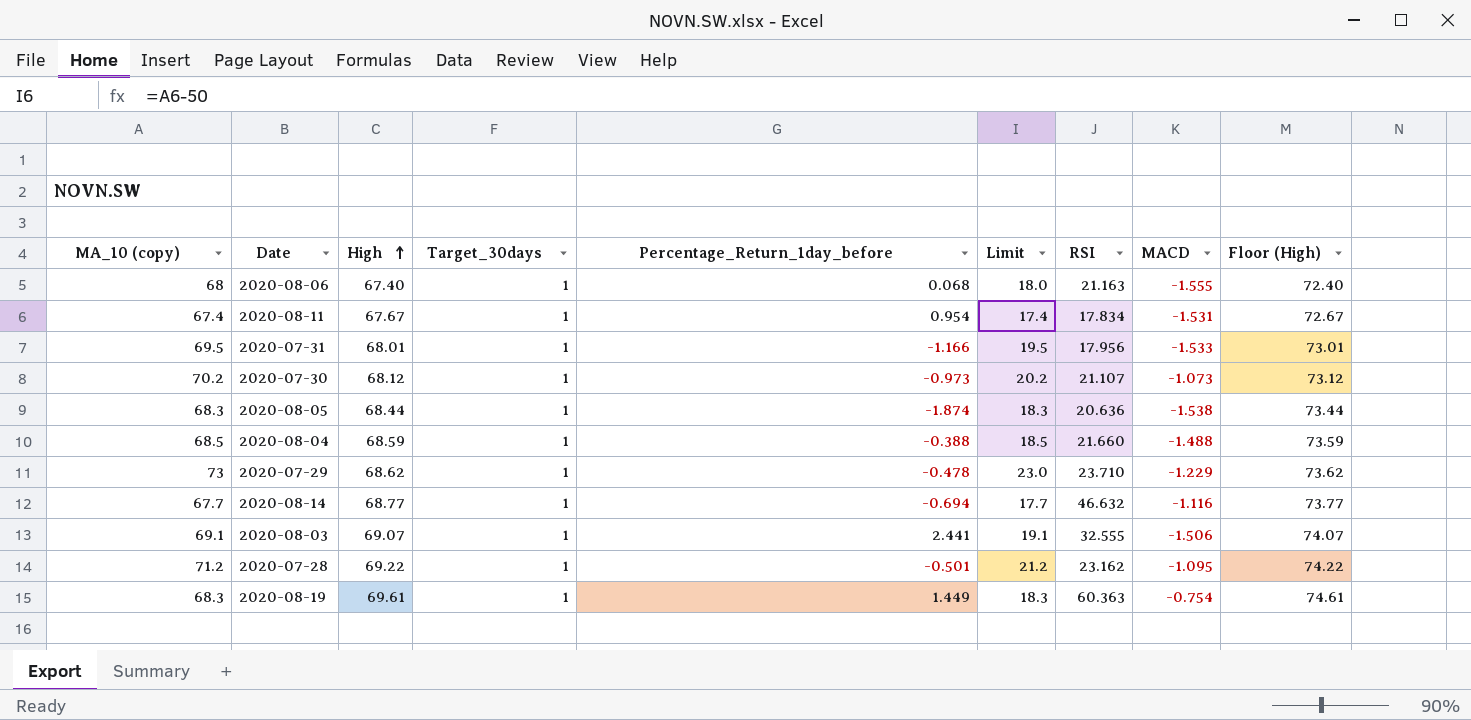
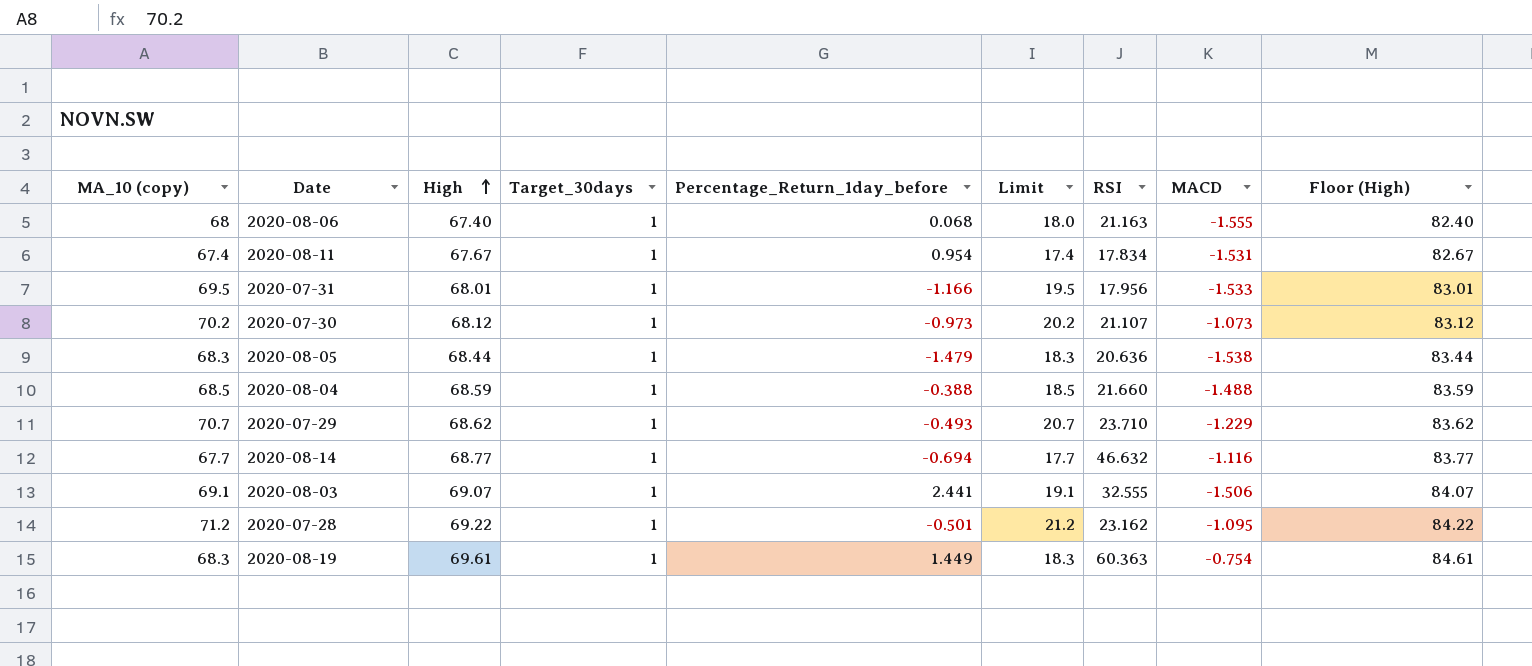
column Floor (High) | formula: [High] + 5 -> [High] + 15
2020-08-05 | Percentage_Return_1day_before: -1.874 -> -1.479
2020-07-29 | MA_10 (copy): 73 -> 70.7
2020-07-29 | Percentage_Return_1day_before: -0.478 -> -0.493
2020-07-29 | Limit: 23.0 -> 20.7

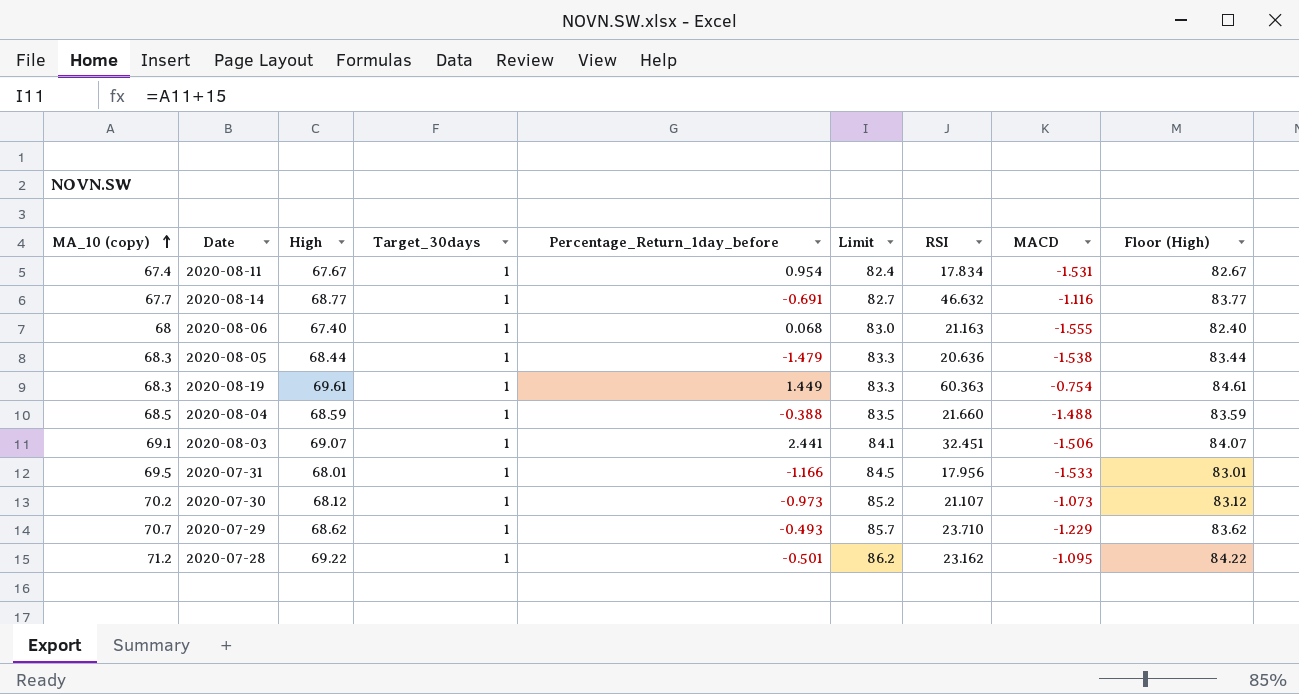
row order: High ascending -> MA_10 (copy) ascending
column Limit | formula: [MA_10 (copy)] - 50 -> [MA_10 (copy)] + 15
2020-08-14 | Percentage_Return_1day_before: -0.694 -> -0.691
2020-08-03 | RSI: 32.555 -> 32.451

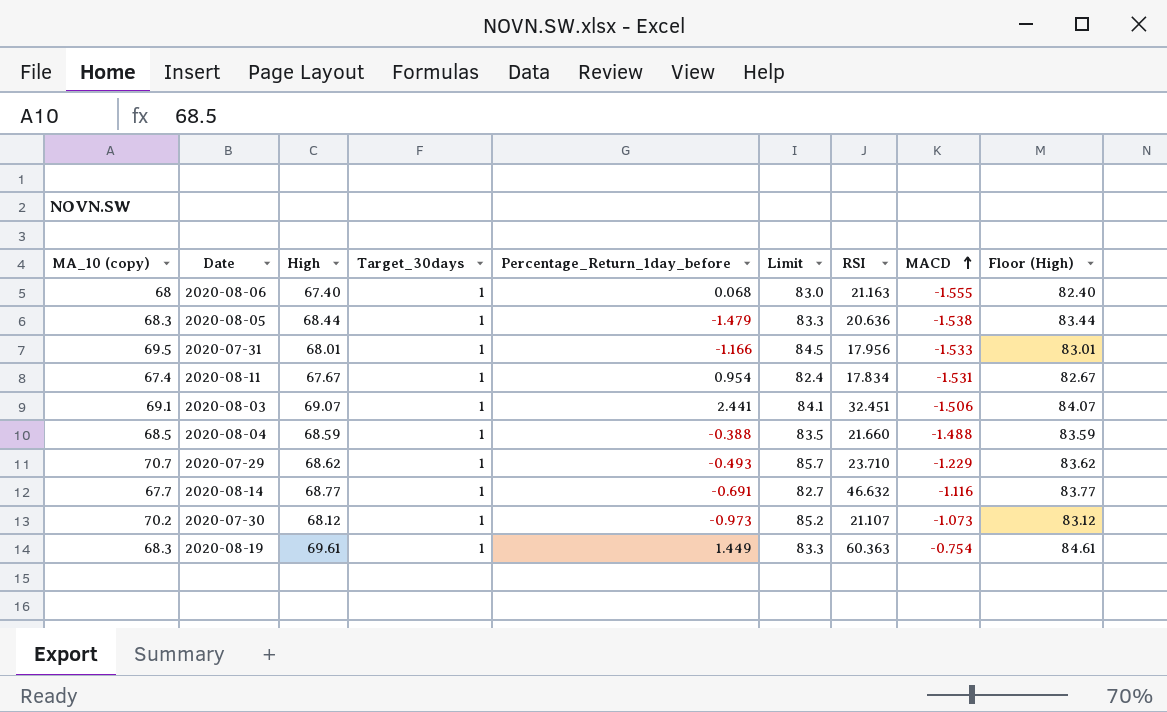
row order: MA_10 (copy) ascending -> MACD ascending
row 2020-07-28: 71.2 | 69.22 | 1 | -0.501 | 86.2 | 23.162 | -1.095 | 84.22 -> none

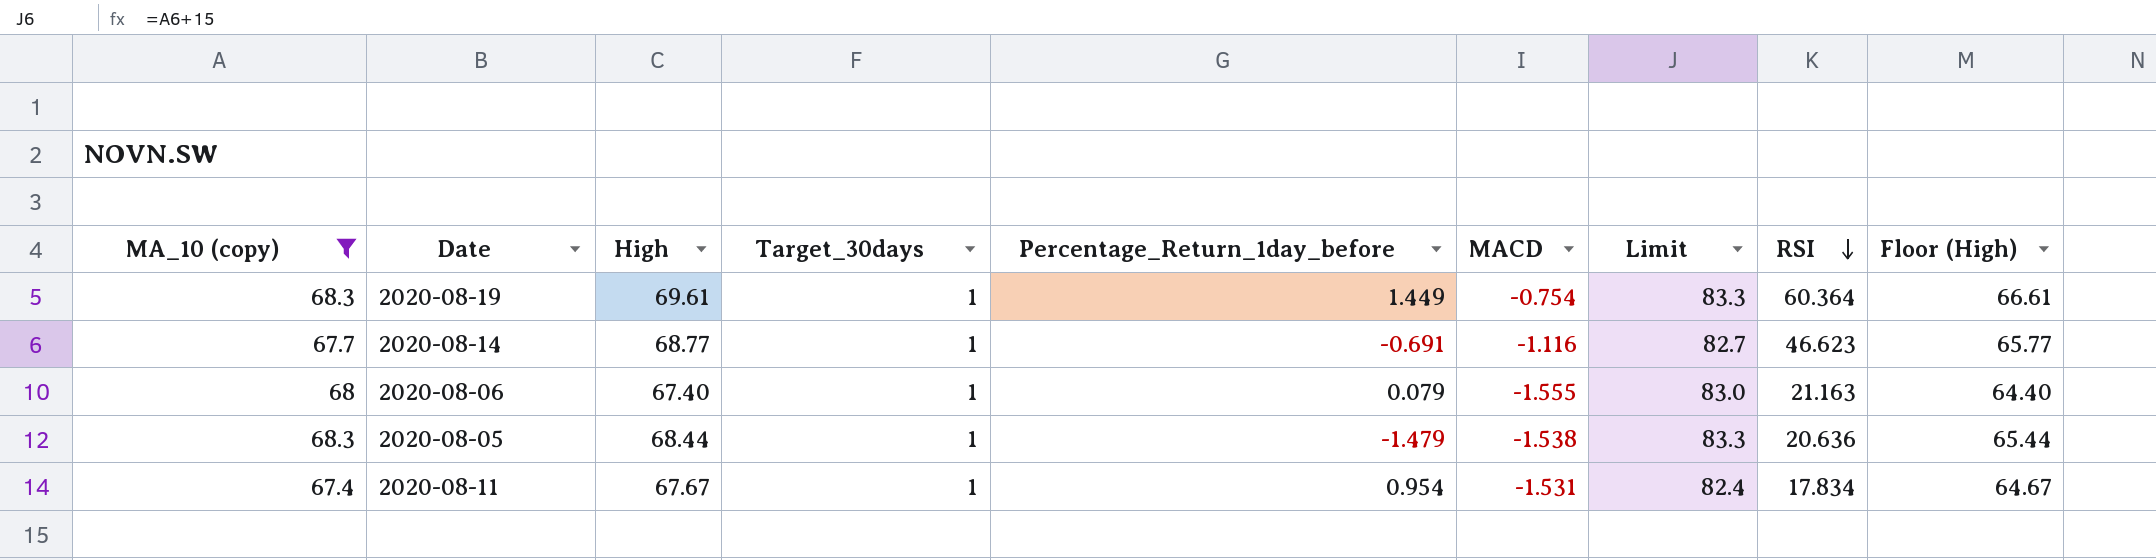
filter: none -> MA_10 (copy) <= 68.3
row order: MACD ascending -> RSI descending
column MACD | position: 8 -> 6
column Floor (High) | formula: [High] + 15 -> [High] - 3
2020-08-19 | RSI: 60.363 -> 60.364
2020-08-14 | RSI: 46.632 -> 46.623
2020-08-06 | Percentage_Return_1day_before: 0.068 -> 0.079

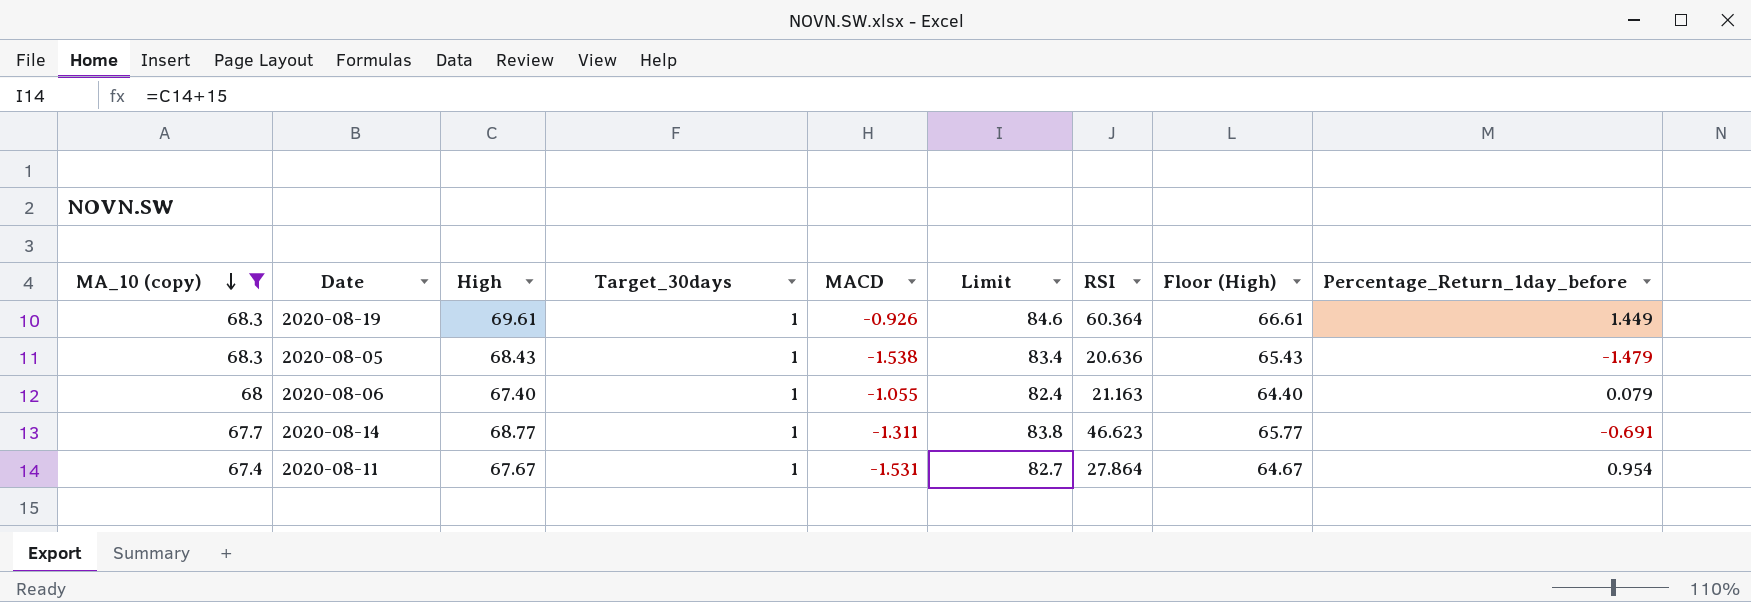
row order: RSI descending -> MA_10 (copy) descending
column Limit | formula: [MA_10 (copy)] + 15 -> [High] + 15
column Percentage_Return_1day_before | position: 5 -> 9
2020-08-19 | MACD: -0.754 -> -0.926
2020-08-05 | High: 68.44 -> 68.43
2020-08-05 | Floor (High): 65.44 -> 65.43
2020-08-06 | MACD: -1.555 -> -1.055
2020-08-14 | MACD: -1.116 -> -1.311
2020-08-11 | RSI: 17.834 -> 27.864

